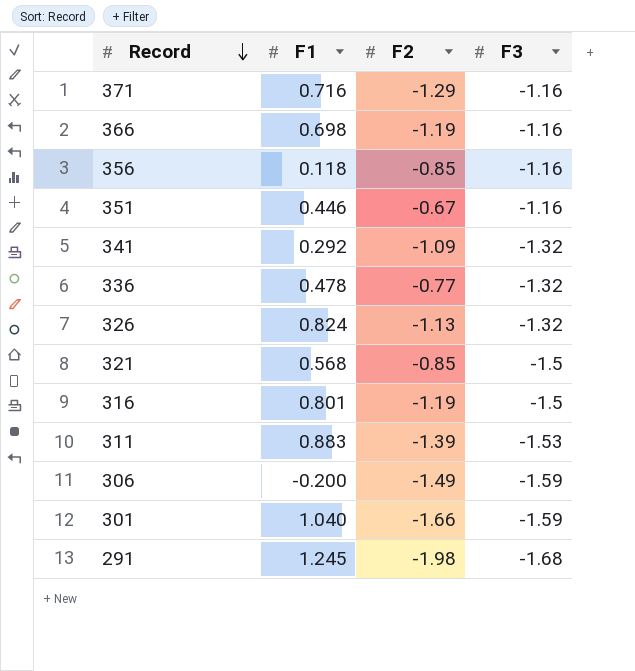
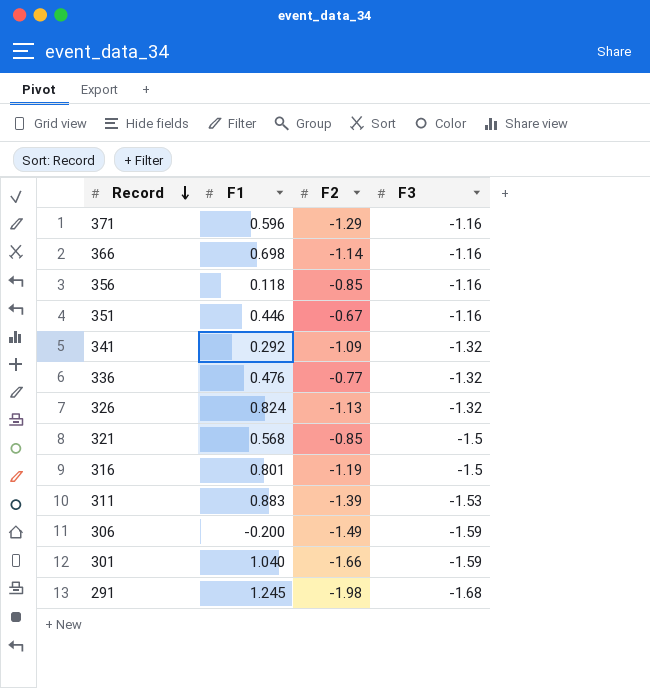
371 | F1: 0.716 -> 0.596
366 | F2: -1.19 -> -1.14
336 | F1: 0.478 -> 0.476

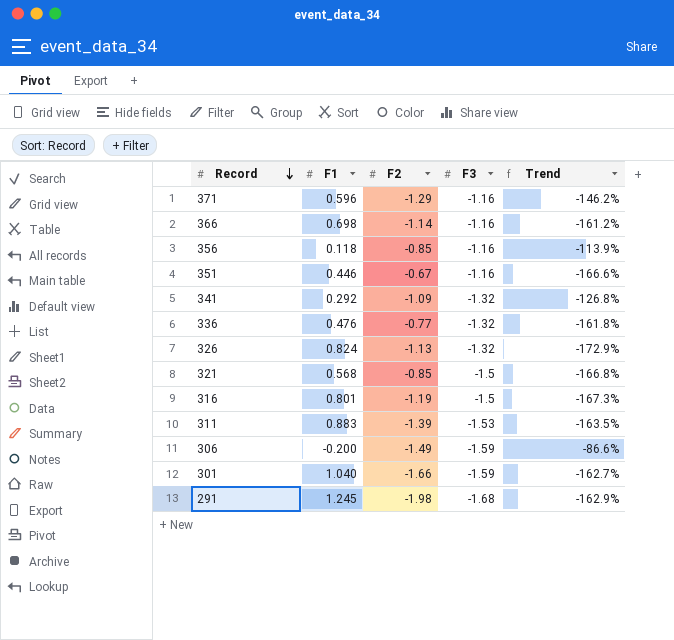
column Trend | formula: none -> ([F1] - [F2]) / [F2]

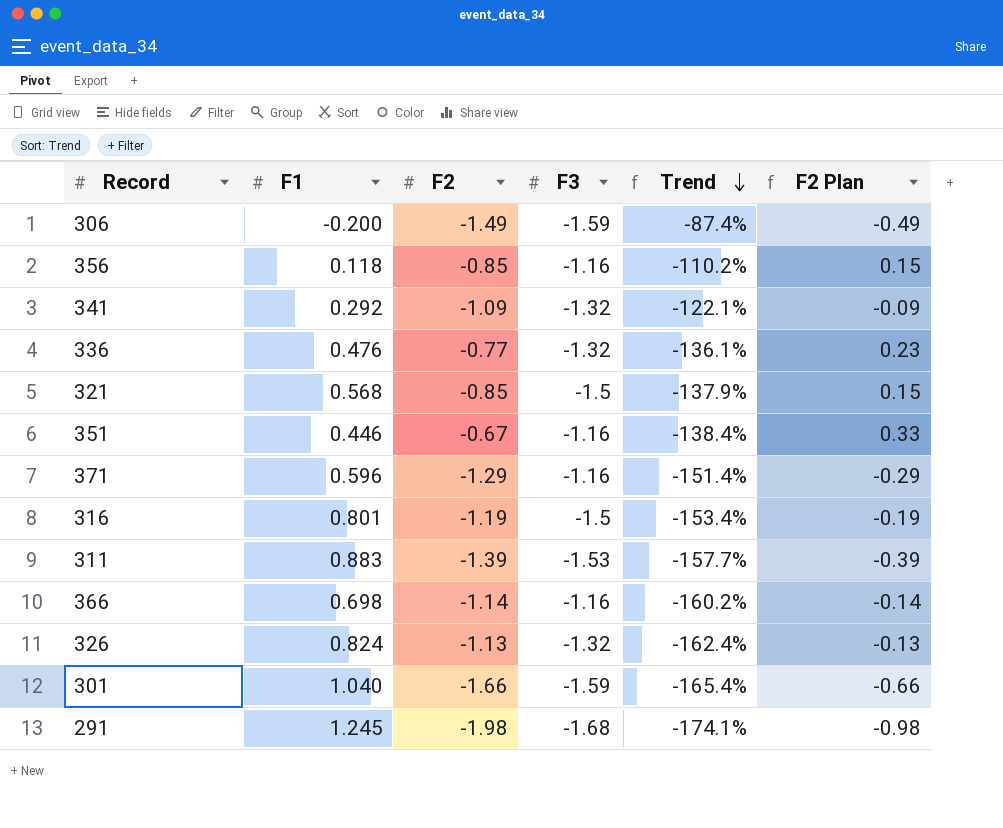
row order: Record descending -> Trend descending
column Trend | formula: ([F1] - [F2]) / [F2] -> ([F1] - [F3]) / [F3]
column F2 Plan | formula: none -> [F2] + 1

